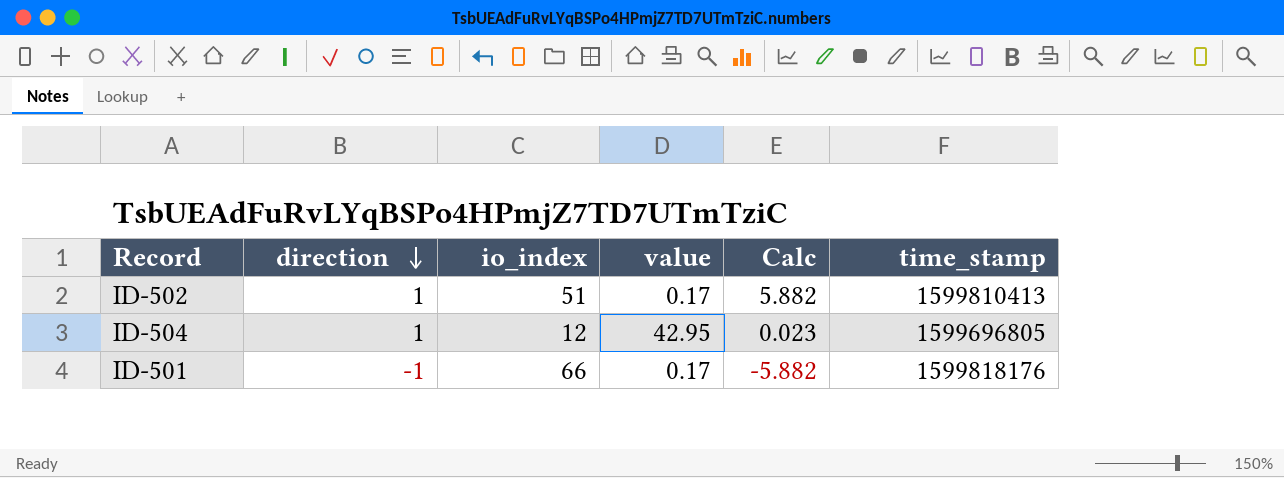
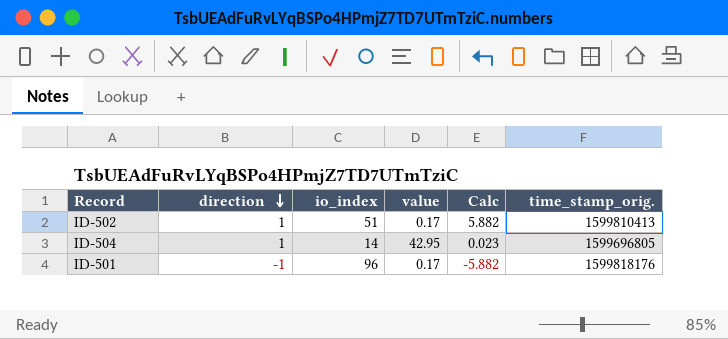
column name: time_stamp -> time_stamp_orig.
ID-504 | io_index: 12 -> 14
ID-501 | io_index: 66 -> 96

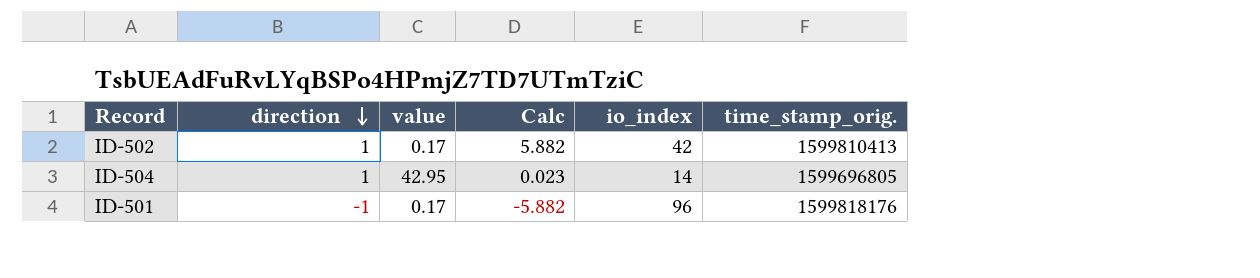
column io_index | position: 3 -> 5
ID-502 | io_index: 51 -> 42

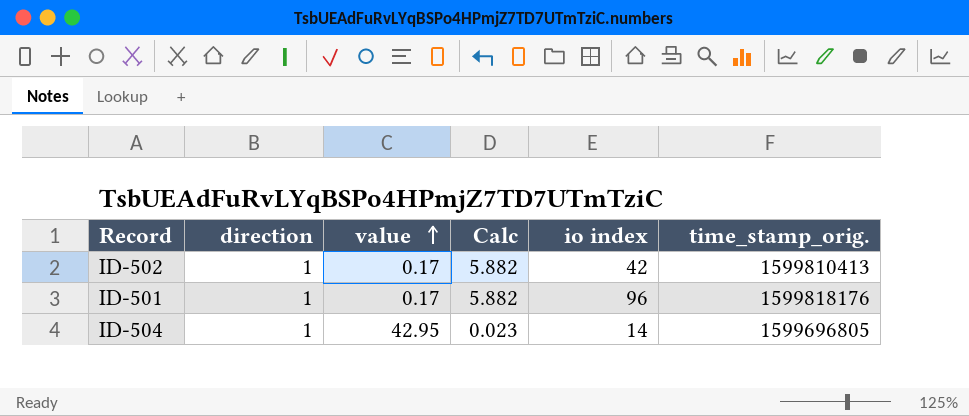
row order: direction descending -> value ascending
column name: io_index -> io index
ID-501 | direction: -1 -> 1
ID-501 | Calc: -5.882 -> 5.882

